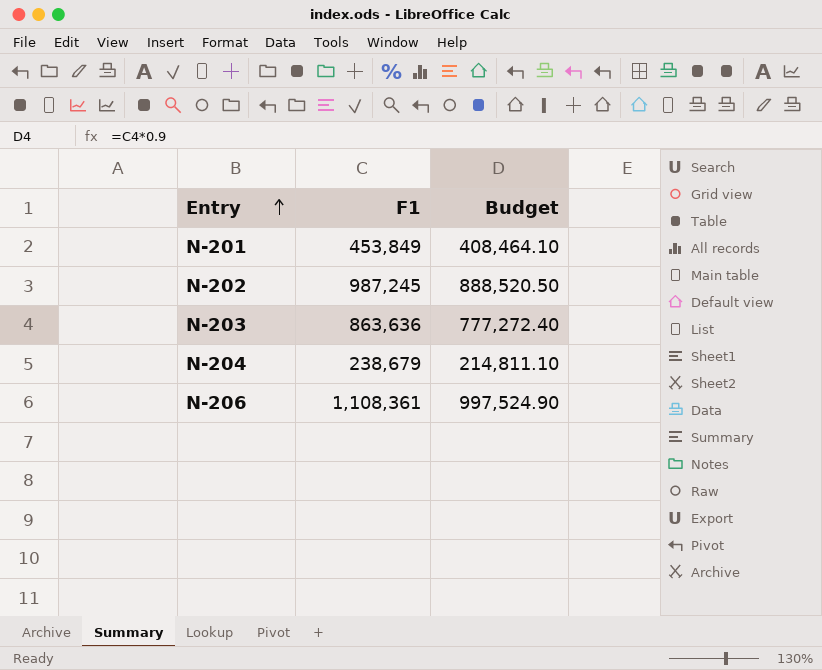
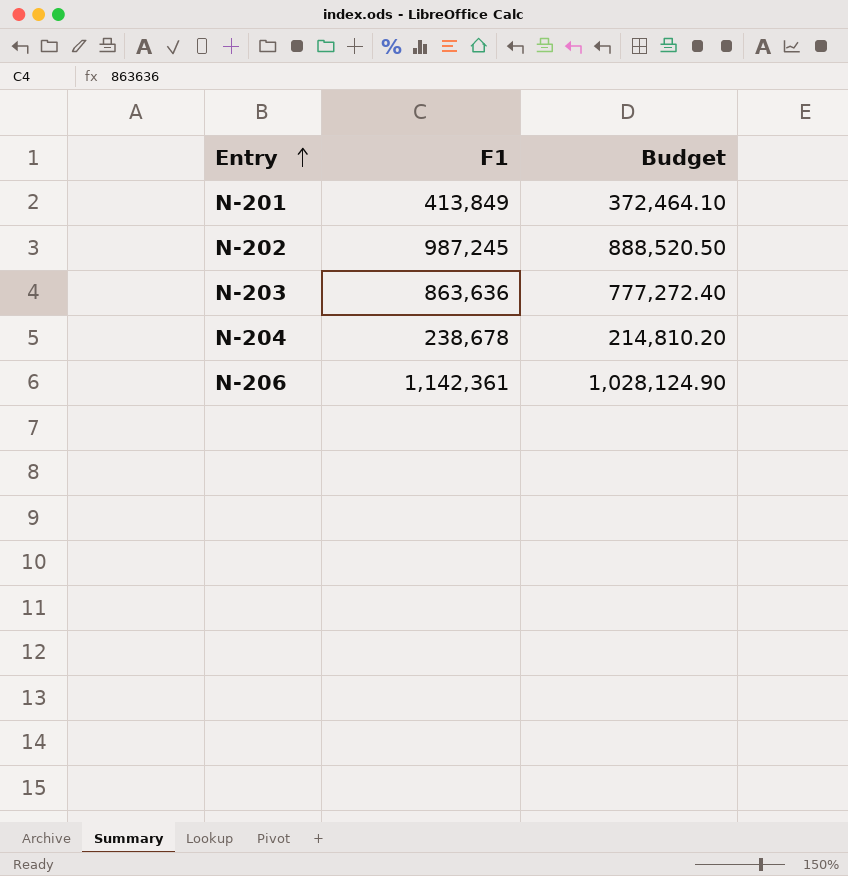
N-201 | F1: 453,849 -> 413,849
N-201 | Budget: 408,464.10 -> 372,464.10
N-204 | F1: 238,679 -> 238,678
N-204 | Budget: 214,811.10 -> 214,810.20
N-206 | F1: 1,108,361 -> 1,142,361
N-206 | Budget: 997,524.90 -> 1,028,124.90

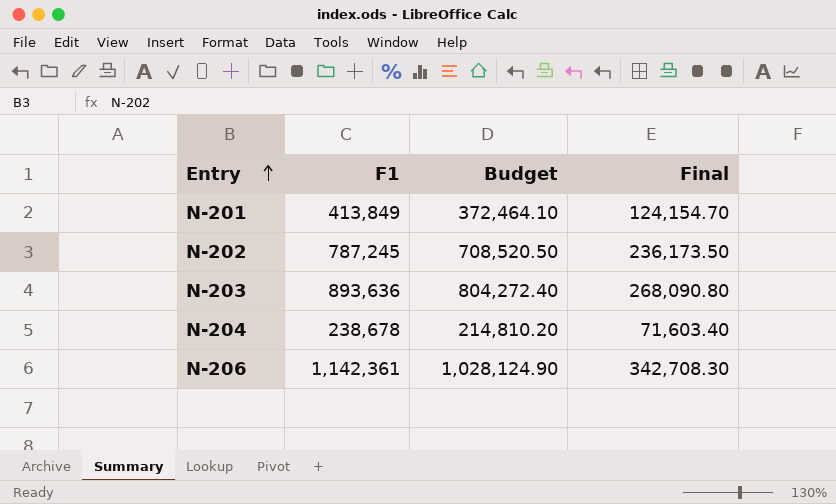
column Final | formula: none -> [F1] * 0.3
N-202 | F1: 987,245 -> 787,245
N-202 | Budget: 888,520.50 -> 708,520.50
N-203 | F1: 863,636 -> 893,636
N-203 | Budget: 777,272.40 -> 804,272.40

